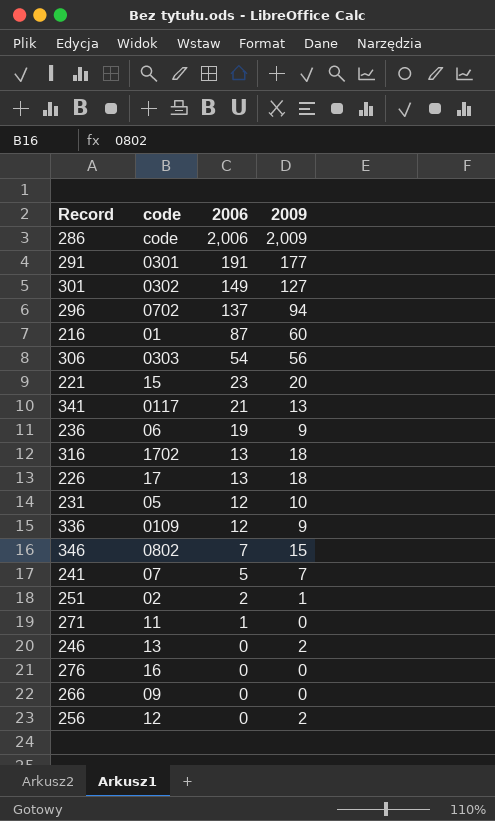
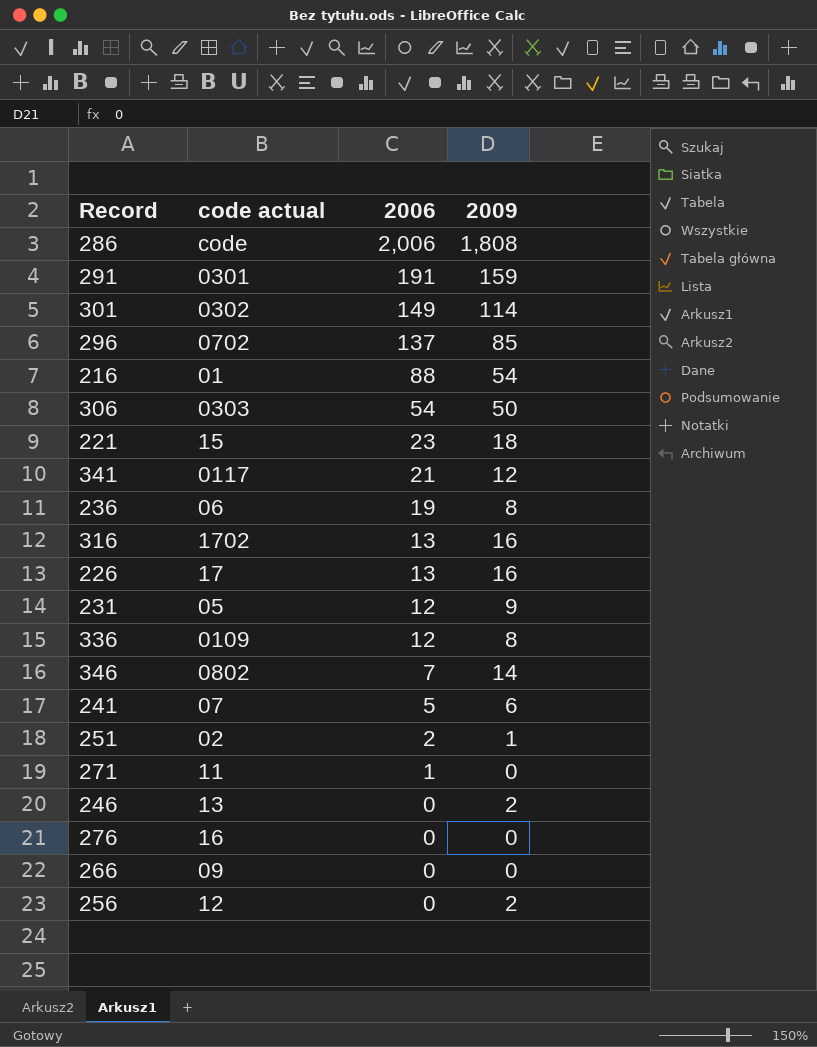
column name: code -> code actual
286 | 2009: 2,009 -> 1,808
291 | 2009: 177 -> 159
301 | 2009: 127 -> 114
296 | 2009: 94 -> 85
216 | 2006: 87 -> 88
216 | 2009: 60 -> 54
306 | 2009: 56 -> 50
221 | 2009: 20 -> 18
341 | 2009: 13 -> 12
236 | 2009: 9 -> 8
316 | 2009: 18 -> 16
226 | 2009: 18 -> 16
231 | 2009: 10 -> 9
336 | 2009: 9 -> 8
346 | 2009: 15 -> 14
241 | 2009: 7 -> 6

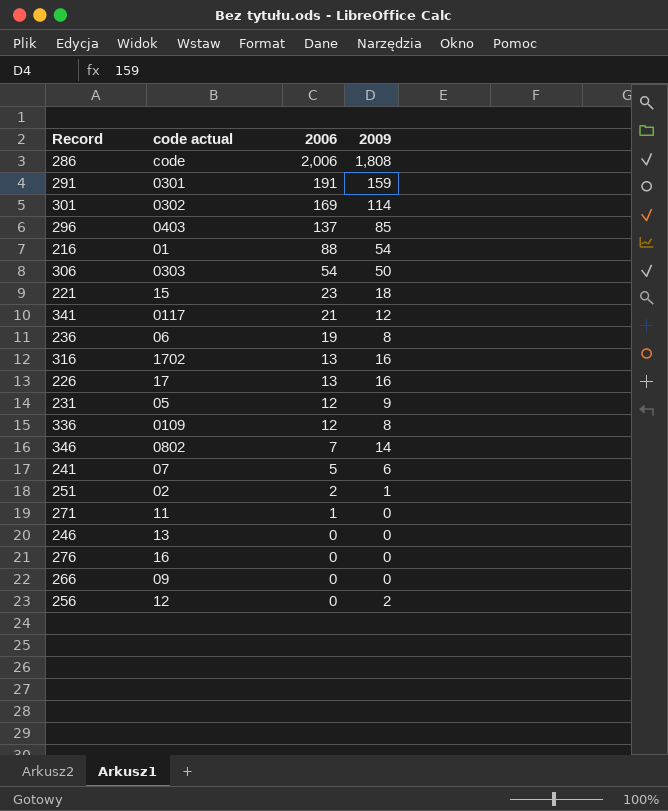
301 | 2006: 149 -> 169
296 | code actual: 0702 -> 0403
246 | 2009: 2 -> 0

